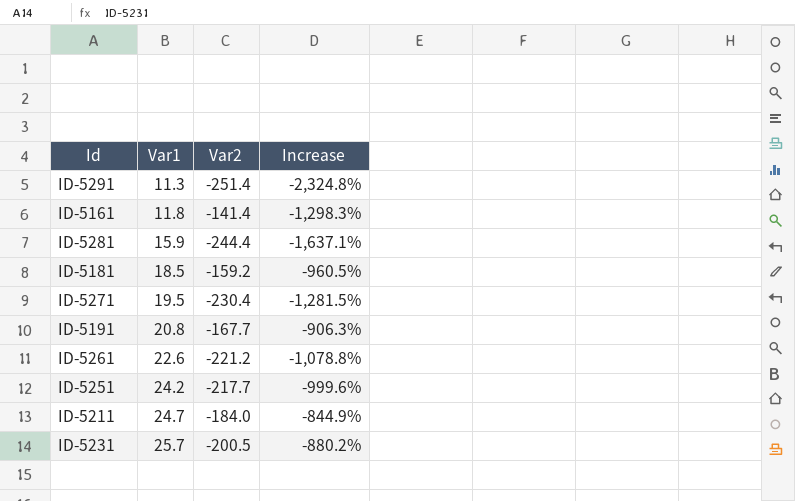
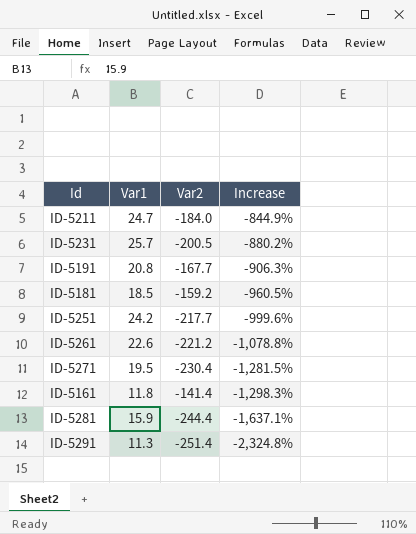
row order: Var1 ascending -> Increase descending

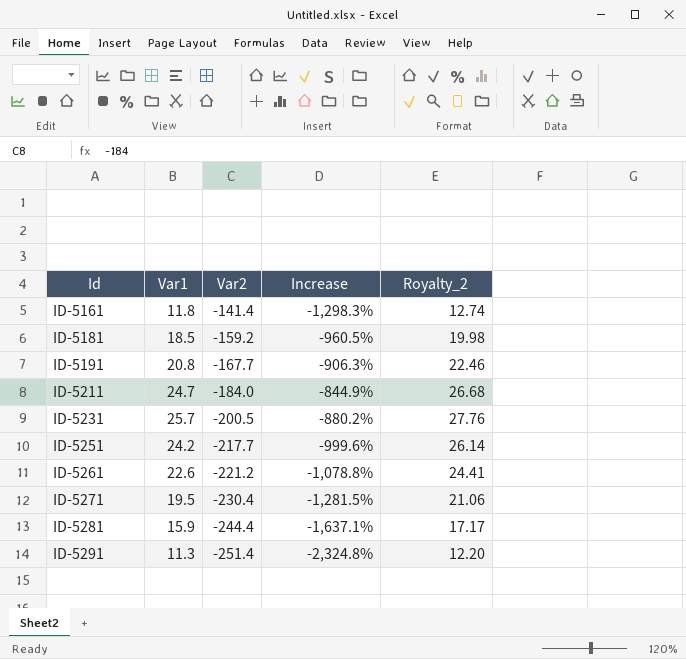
row order: Increase descending -> Id ascending
column Royalty_2 | formula: none -> [Var1] * 1.08

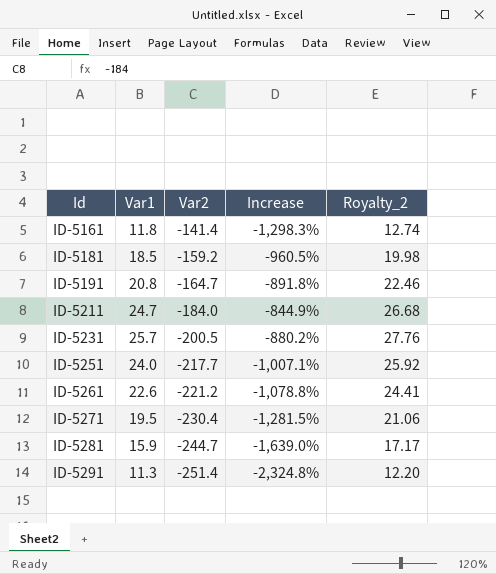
ID-5191 | Var2: -167.7 -> -164.7
ID-5191 | Increase: -906.3% -> -891.8%
ID-5251 | Var1: 24.2 -> 24.0
ID-5251 | Increase: -999.6% -> -1,007.1%
ID-5251 | Royalty_2: 26.14 -> 25.92
ID-5281 | Var2: -244.4 -> -244.7
ID-5281 | Increase: -1,637.1% -> -1,639.0%

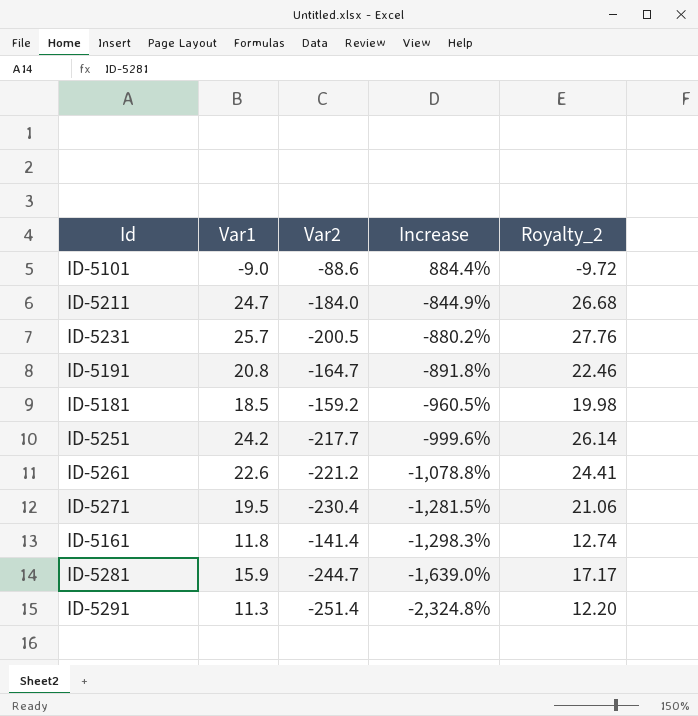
row order: Id ascending -> Increase descending
row ID-5101: none -> -9.0 | -88.6 | 884.4% | -9.72
ID-5251 | Var1: 24.0 -> 24.2
ID-5251 | Increase: -1,007.1% -> -999.6%
ID-5251 | Royalty_2: 25.92 -> 26.14

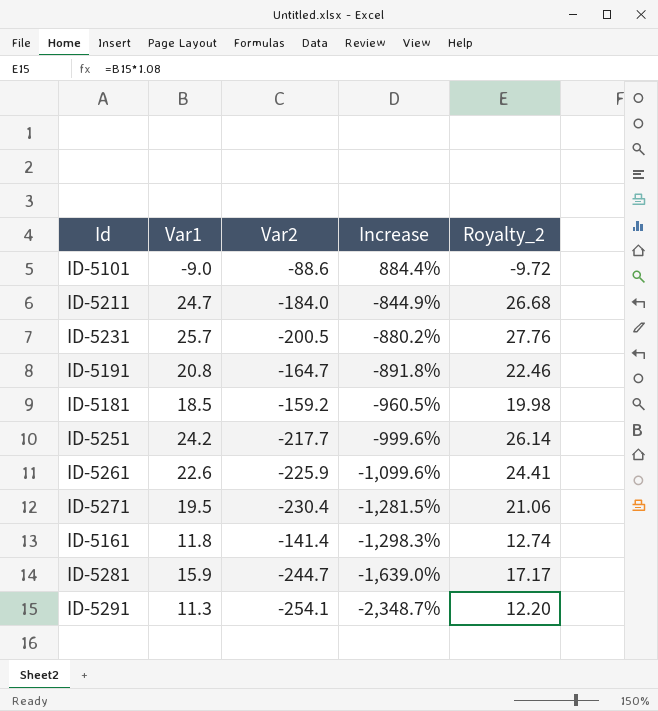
ID-5261 | Var2: -221.2 -> -225.9
ID-5261 | Increase: -1,078.8% -> -1,099.6%
ID-5291 | Var2: -251.4 -> -254.1
ID-5291 | Increase: -2,324.8% -> -2,348.7%

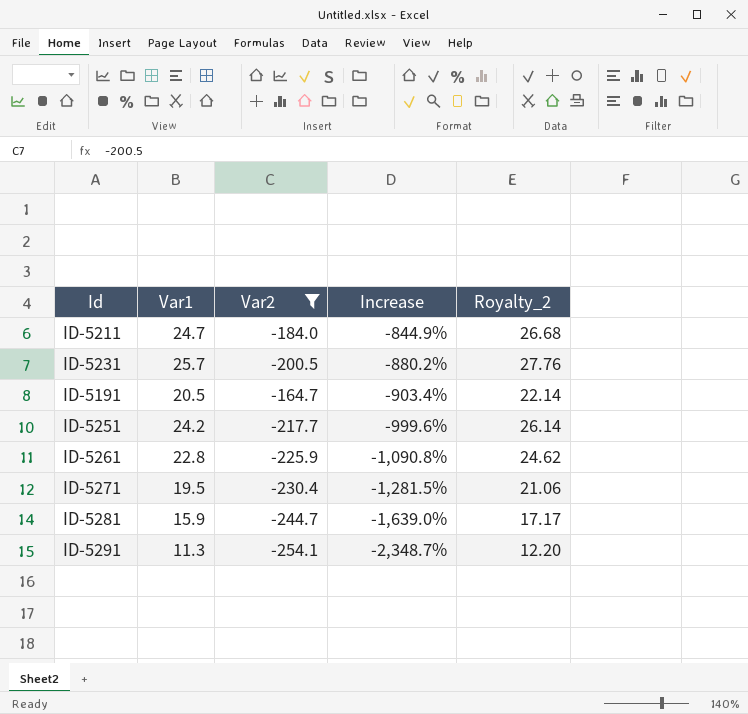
filter: none -> Var2 <= -164.7
ID-5191 | Var1: 20.8 -> 20.5
ID-5191 | Increase: -891.8% -> -903.4%
ID-5191 | Royalty_2: 22.46 -> 22.14
ID-5261 | Var1: 22.6 -> 22.8
ID-5261 | Increase: -1,099.6% -> -1,090.8%
ID-5261 | Royalty_2: 24.41 -> 24.62

